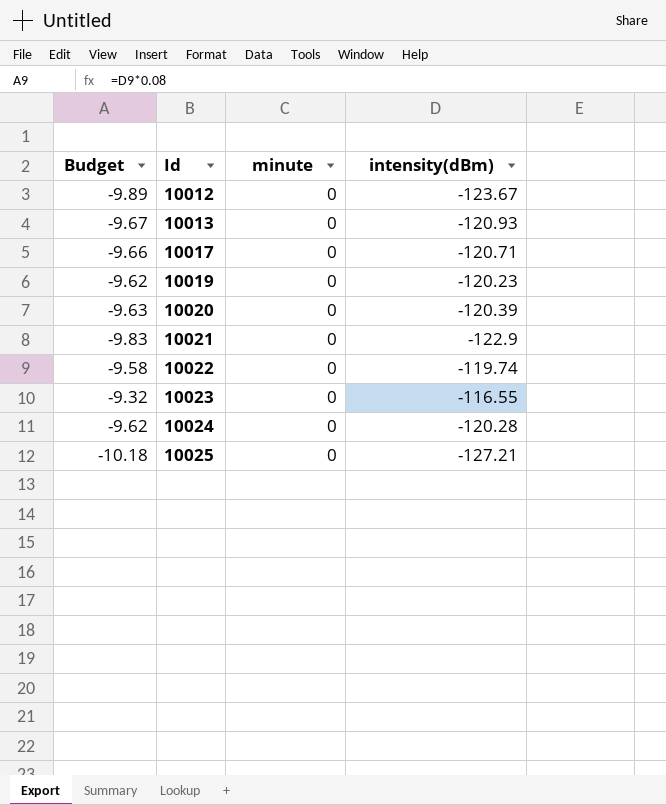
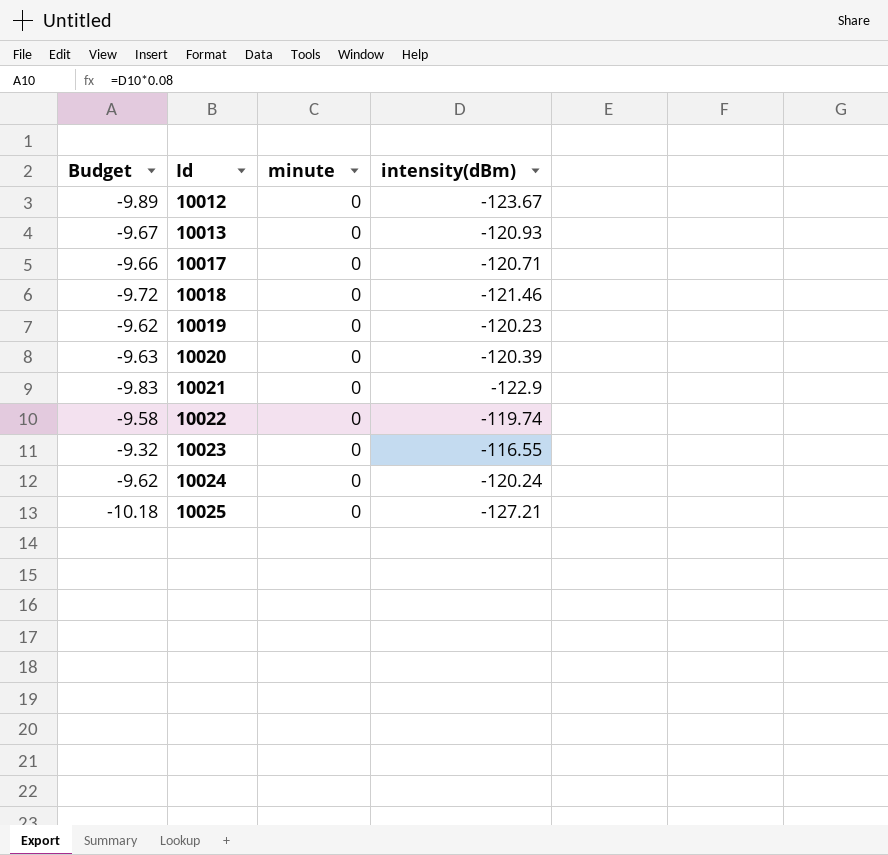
row 10018: none -> -9.72 | 0 | -121.46
10024 | intensity(dBm): -120.28 -> -120.24

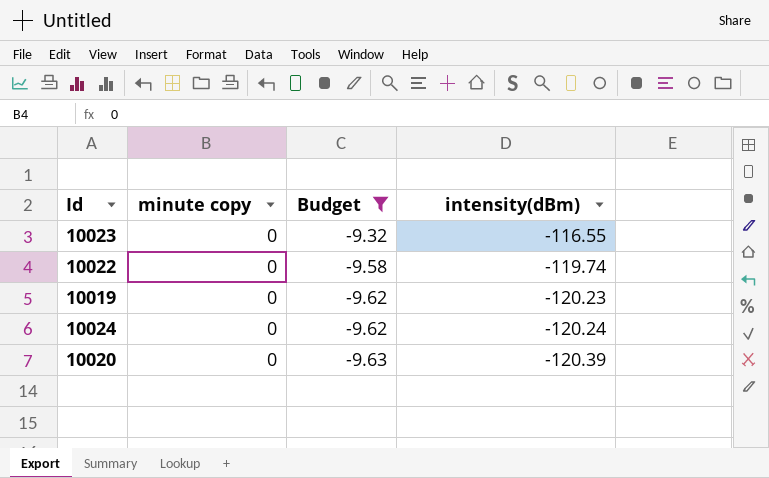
filter: none -> Budget >= -9.63
row order: Id ascending -> Budget descending
column name: minute -> minute copy
column Budget | position: 1 -> 3

